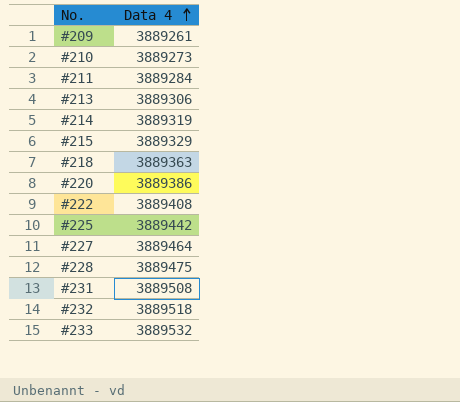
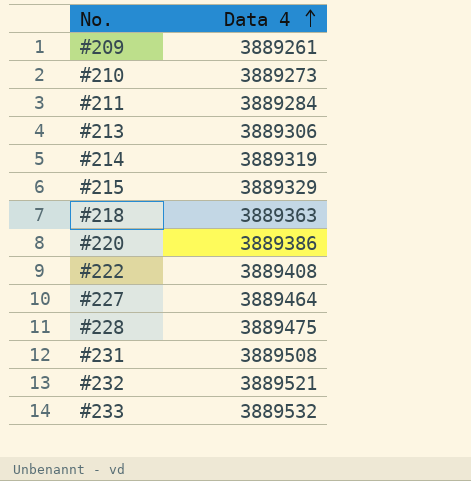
row #225: 3889442 -> none
#232 | Data 4: 3889518 -> 3889521

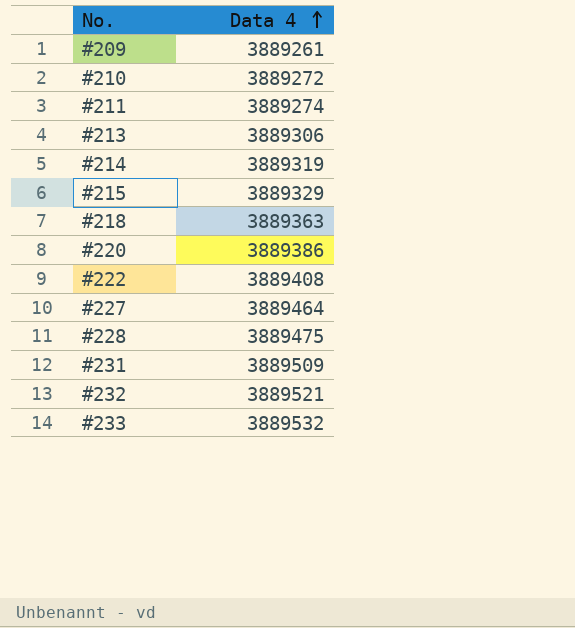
#210 | Data 4: 3889273 -> 3889272
#211 | Data 4: 3889284 -> 3889274
#231 | Data 4: 3889508 -> 3889509

